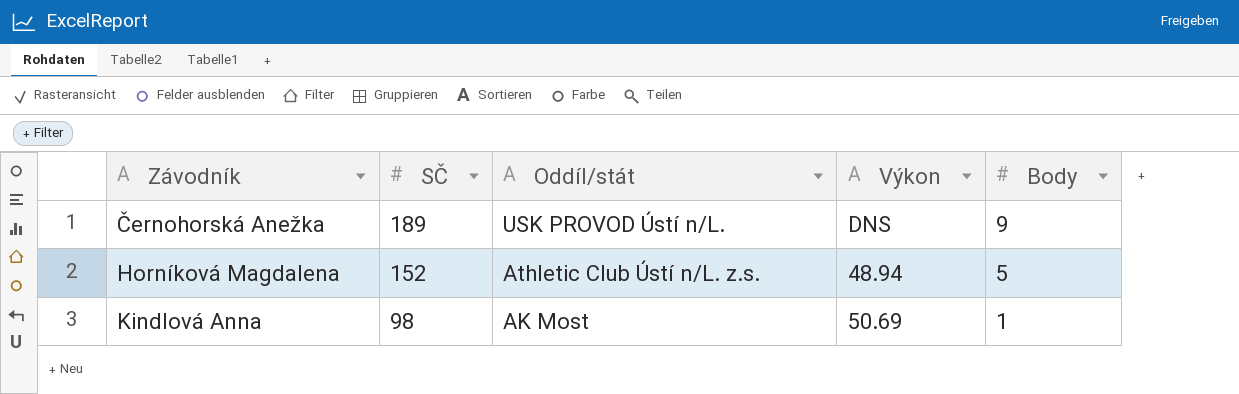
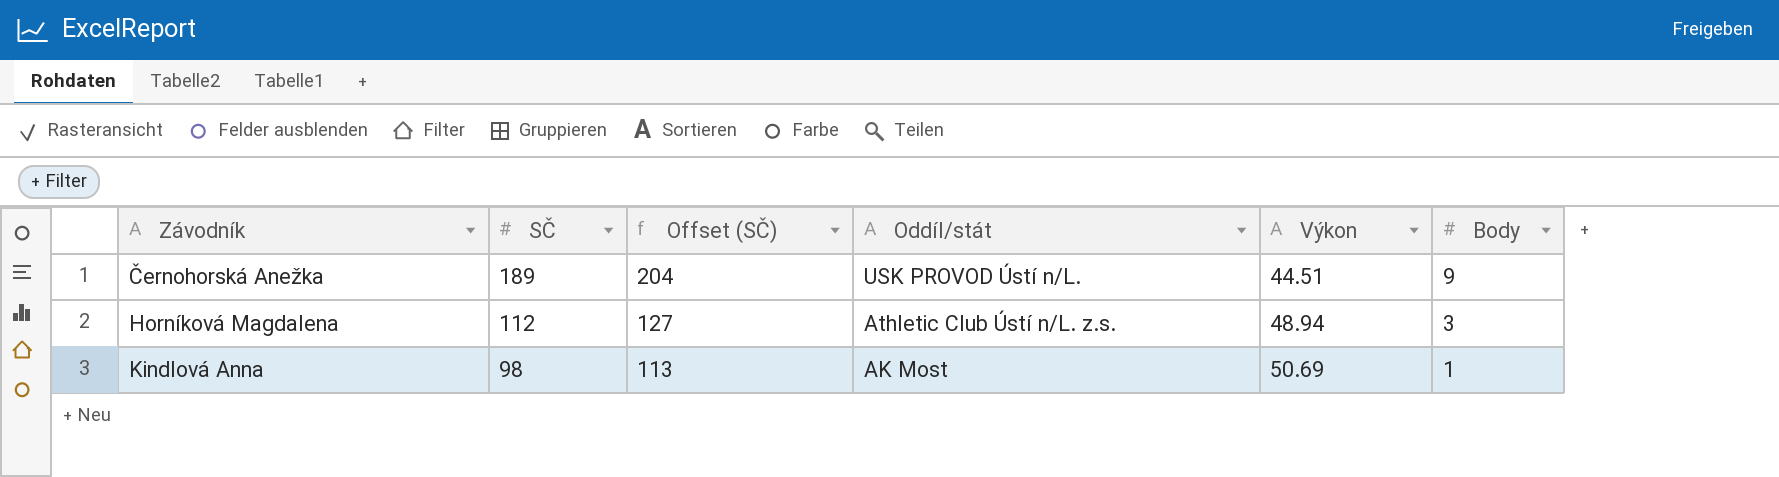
column Offset (SČ) | formula: none -> [SČ] + 15
Černohorská Anežka | Výkon: DNS -> 44.51
Horníková Magdalena | SČ: 152 -> 112
Horníková Magdalena | Body: 5 -> 3

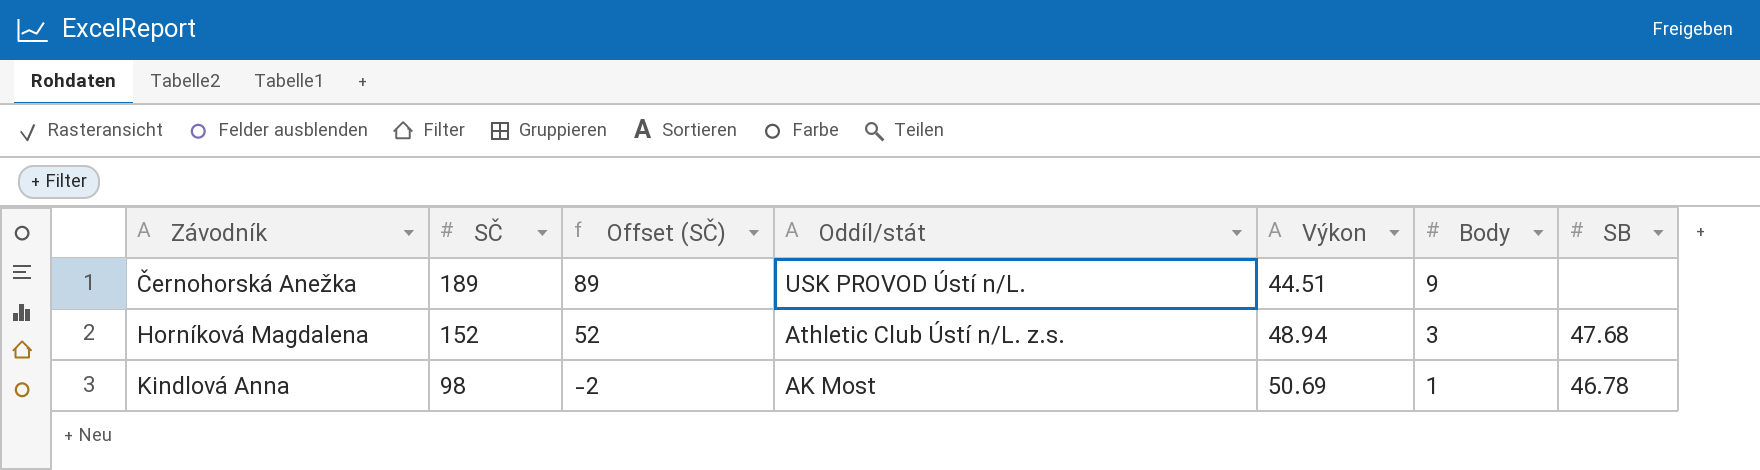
column Offset (SČ) | formula: [SČ] + 15 -> [SČ] - 100
column SB | position: none -> 7
Horníková Magdalena | SČ: 112 -> 152

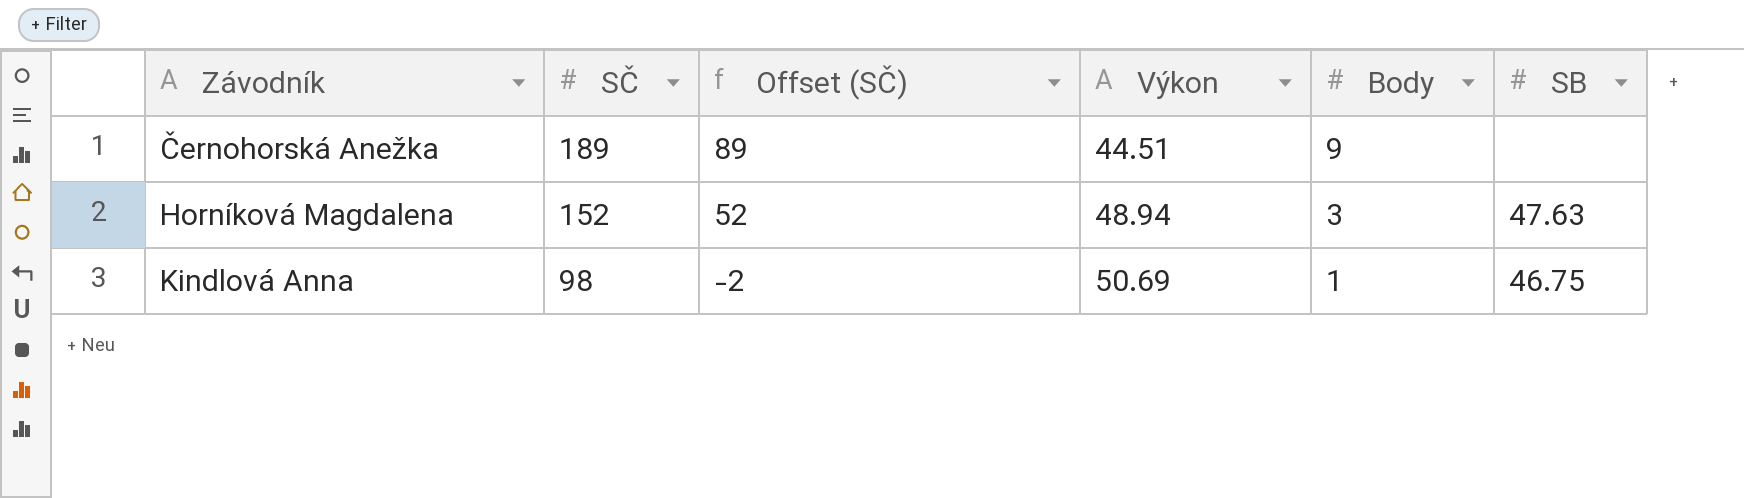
column Oddíl/stát | position: 4 -> none
Horníková Magdalena | SB: 47.68 -> 47.63
Kindlová Anna | SB: 46.78 -> 46.75

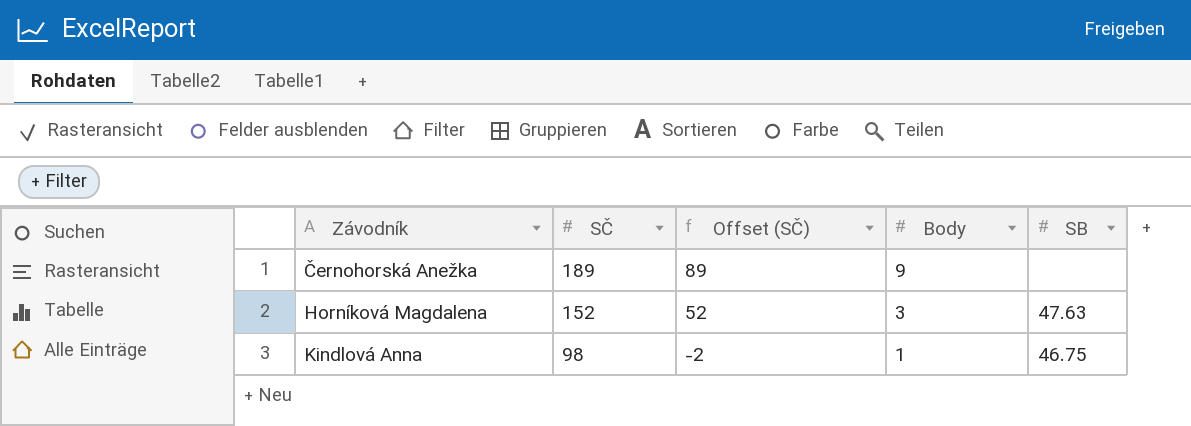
column Výkon | position: 4 -> none

